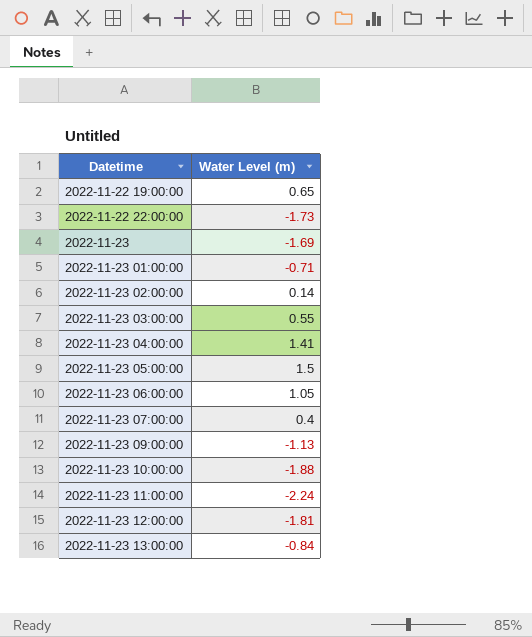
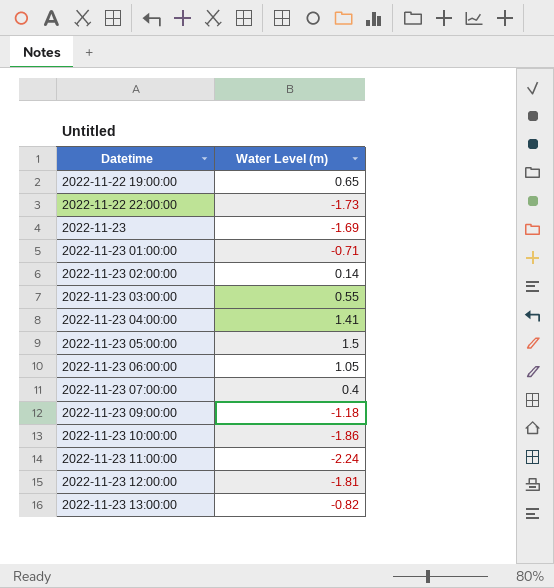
2022-11-23 09:00:00 | Water Level (m): -1.13 -> -1.18
2022-11-23 10:00:00 | Water Level (m): -1.88 -> -1.86
2022-11-23 13:00:00 | Water Level (m): -0.84 -> -0.82

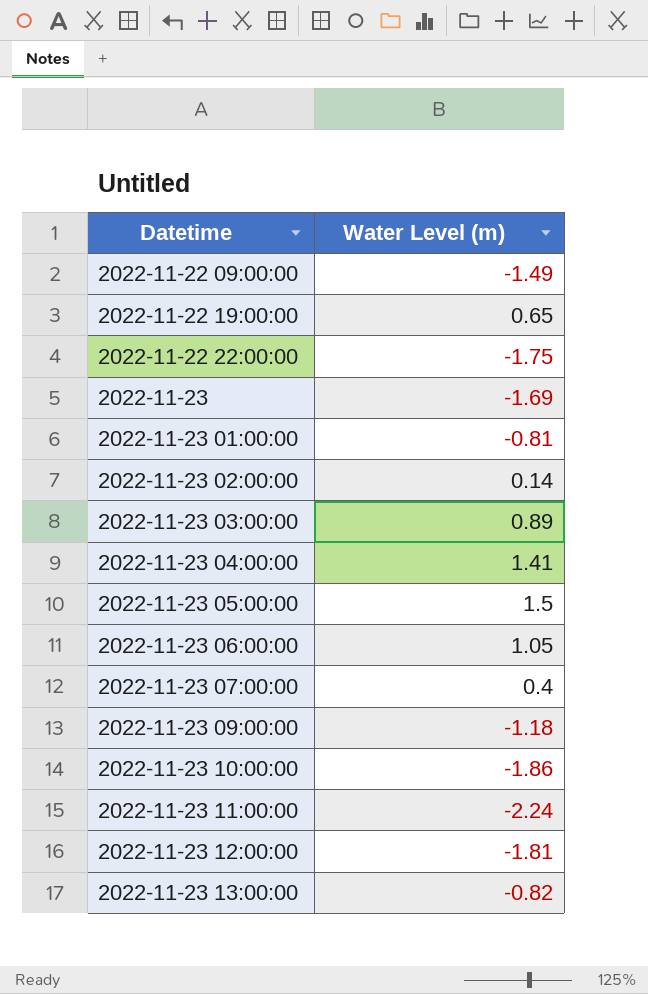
row 2022-11-22 09:00:00: none -> -1.49
2022-11-22 22:00:00 | Water Level (m): -1.73 -> -1.75
2022-11-23 01:00:00 | Water Level (m): -0.71 -> -0.81
2022-11-23 03:00:00 | Water Level (m): 0.55 -> 0.89

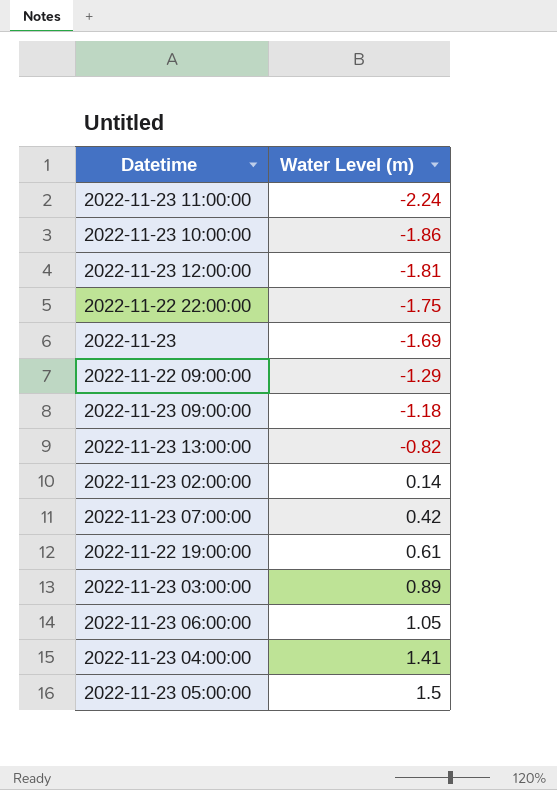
row order: Datetime ascending -> Water Level (m) ascending
row 2022-11-23 01:00:00: -0.81 -> none
2022-11-22 09:00:00 | Water Level (m): -1.49 -> -1.29
2022-11-23 07:00:00 | Water Level (m): 0.4 -> 0.42
2022-11-22 19:00:00 | Water Level (m): 0.65 -> 0.61

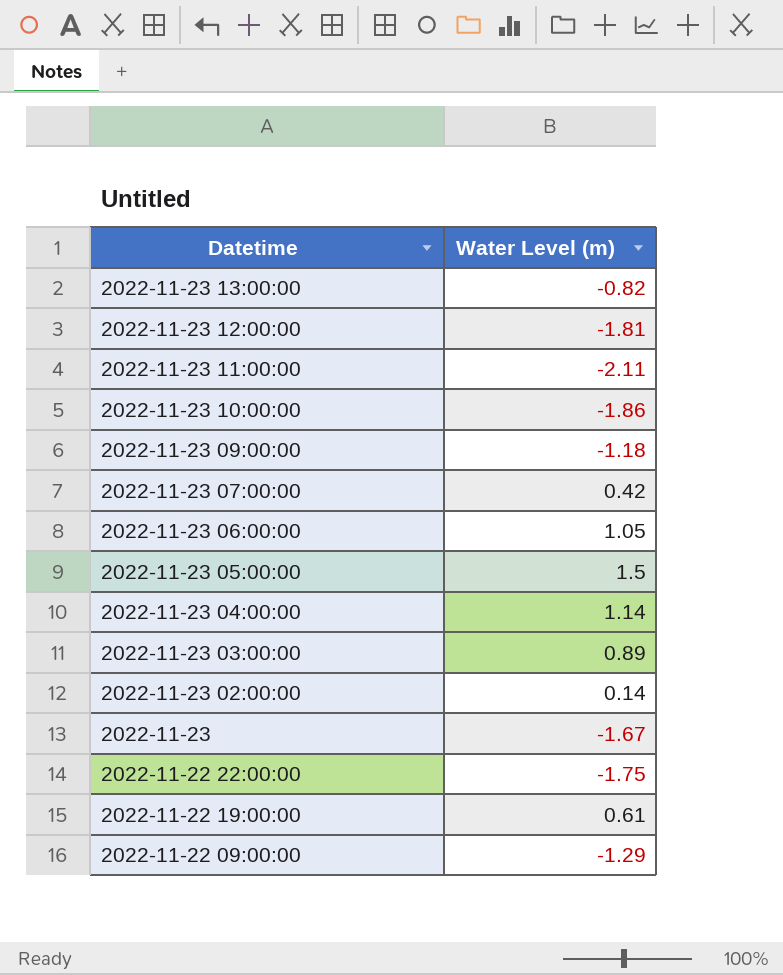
row order: Water Level (m) ascending -> Datetime descending
2022-11-23 11:00:00 | Water Level (m): -2.24 -> -2.11
2022-11-23 04:00:00 | Water Level (m): 1.41 -> 1.14
2022-11-23 | Water Level (m): -1.69 -> -1.67

